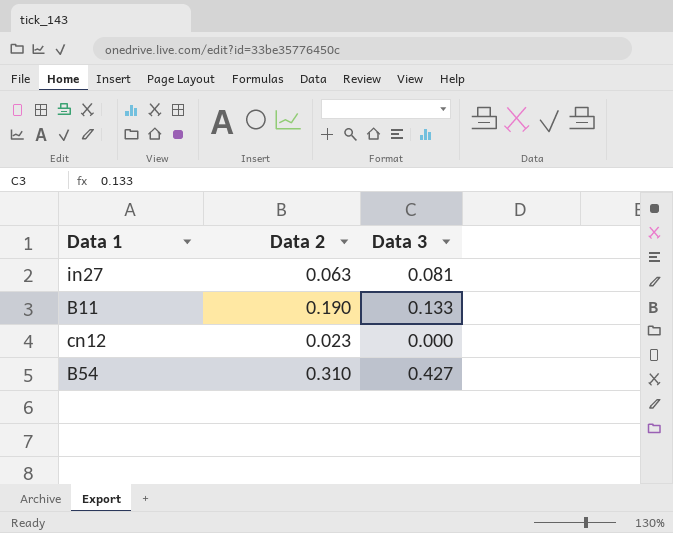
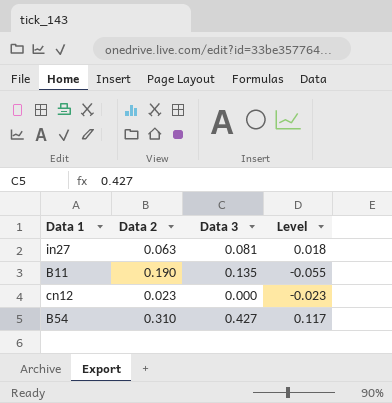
column Level | formula: none -> [Data 3] - [Data 2]
B11 | Data 3: 0.133 -> 0.135

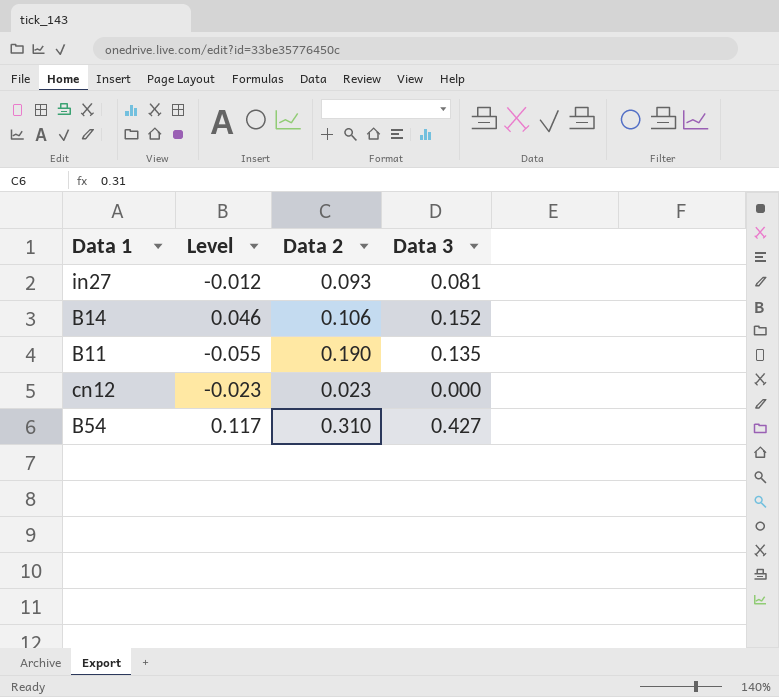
column Level | position: 4 -> 2
in27 | Level: 0.018 -> -0.012
in27 | Data 2: 0.063 -> 0.093
row B14: none -> 0.046 | 0.106 | 0.152

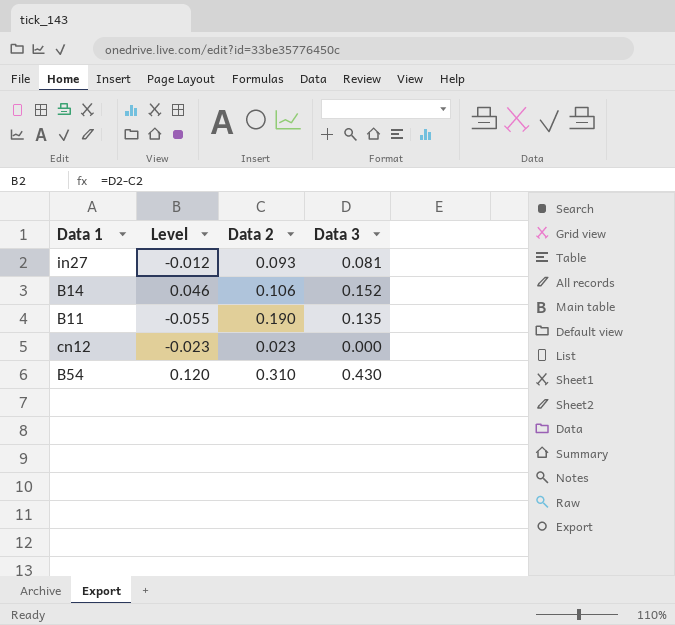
B54 | Level: 0.117 -> 0.120
B54 | Data 3: 0.427 -> 0.430

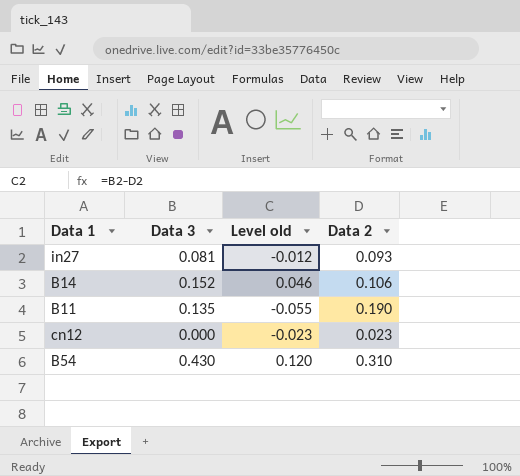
column Data 3 | position: 4 -> 2
column name: Level -> Level old

